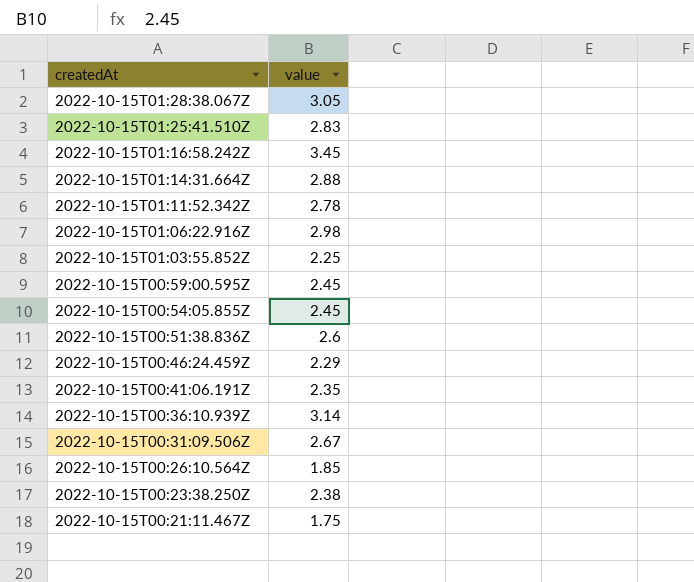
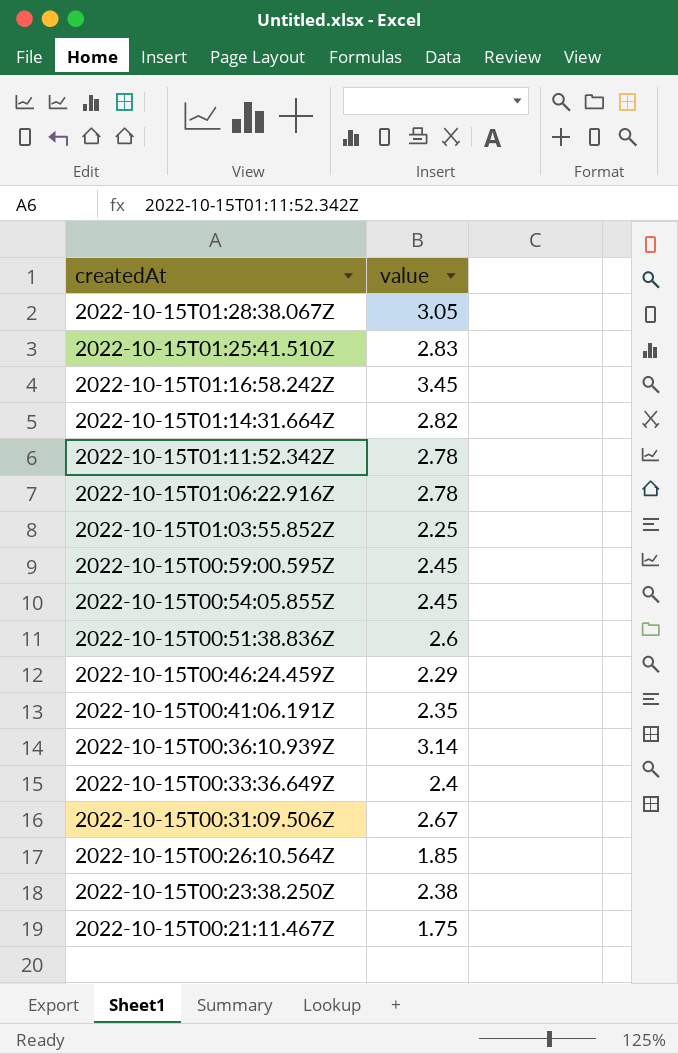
2022-10-15T01:14:31.664Z | value: 2.88 -> 2.82
2022-10-15T01:06:22.916Z | value: 2.98 -> 2.78
row 2022-10-15T00:33:36.649Z: none -> 2.4

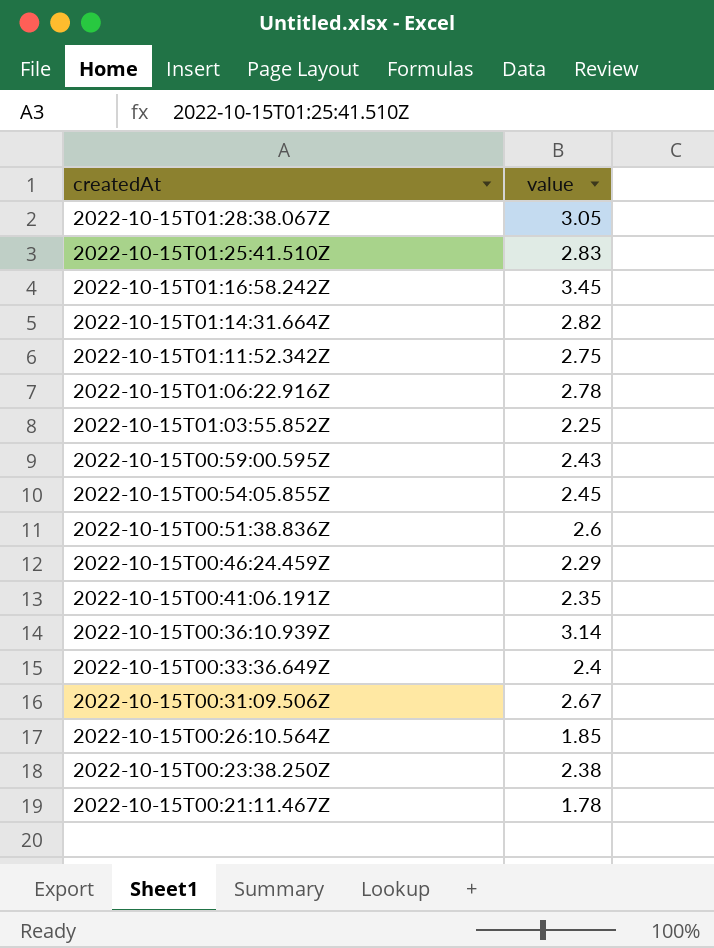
2022-10-15T01:11:52.342Z | value: 2.78 -> 2.75
2022-10-15T00:59:00.595Z | value: 2.45 -> 2.43
2022-10-15T00:21:11.467Z | value: 1.75 -> 1.78

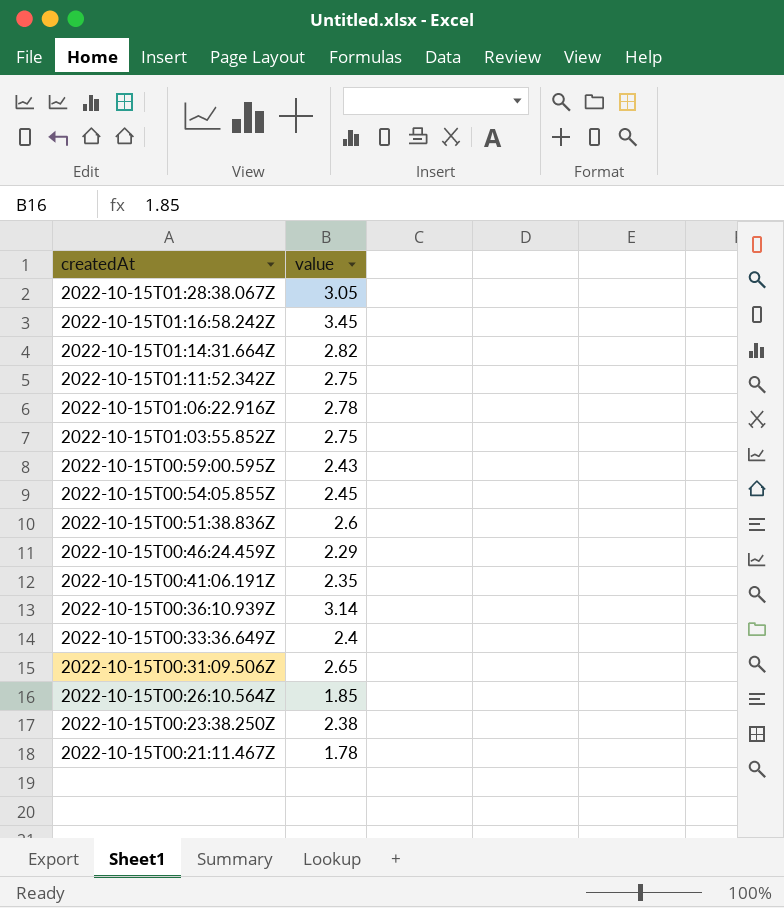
row 2022-10-15T01:25:41.510Z: 2.83 -> none
2022-10-15T01:03:55.852Z | value: 2.25 -> 2.75
2022-10-15T00:31:09.506Z | value: 2.67 -> 2.65

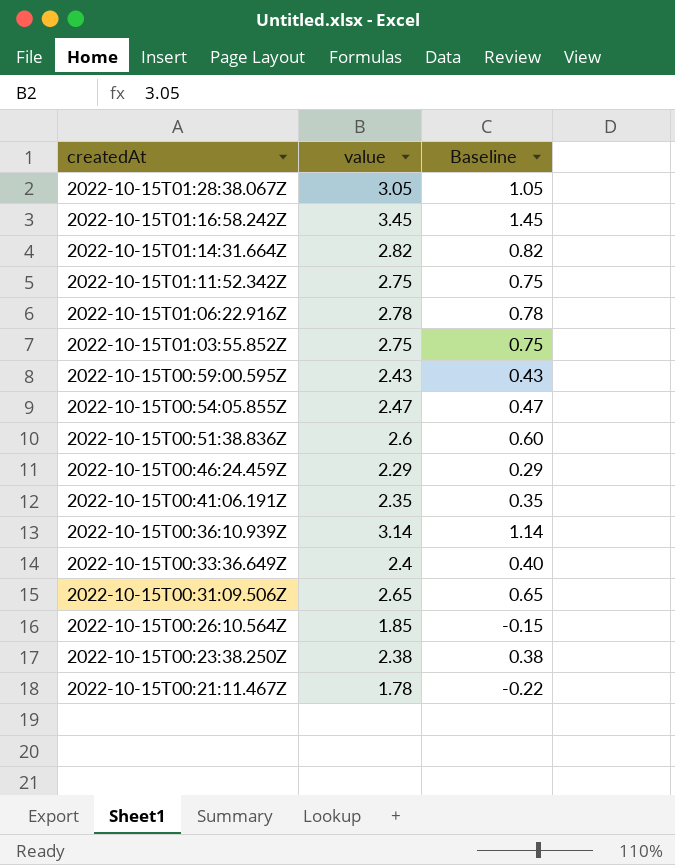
column Baseline | formula: none -> [value] - 2
2022-10-15T00:54:05.855Z | value: 2.45 -> 2.47

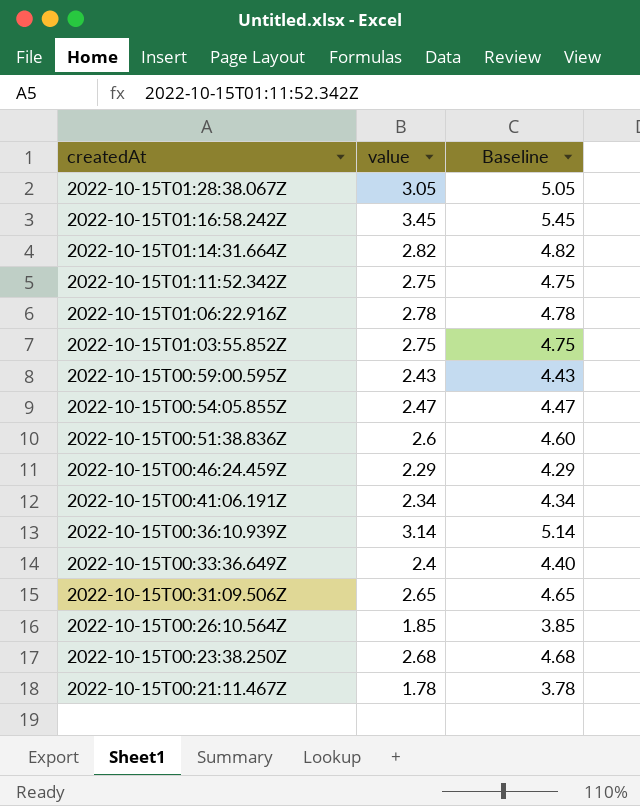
column Baseline | formula: [value] - 2 -> [value] + 2
2022-10-15T00:41:06.191Z | value: 2.35 -> 2.34
2022-10-15T00:23:38.250Z | value: 2.38 -> 2.68

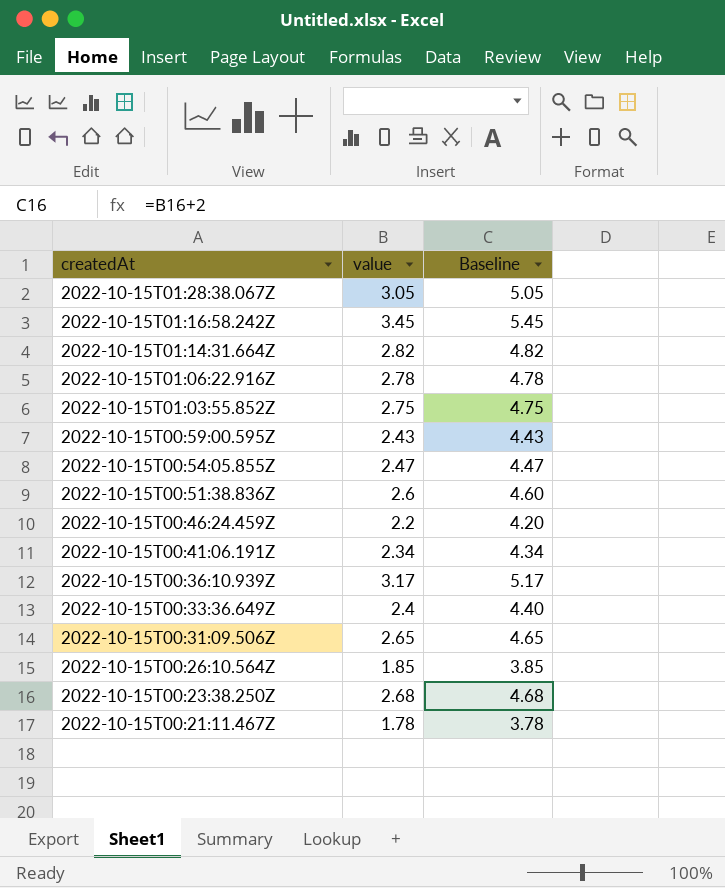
row 2022-10-15T01:11:52.342Z: 2.75 | 4.75 -> none
2022-10-15T00:46:24.459Z | value: 2.29 -> 2.2
2022-10-15T00:46:24.459Z | Baseline: 4.29 -> 4.20
2022-10-15T00:36:10.939Z | value: 3.14 -> 3.17
2022-10-15T00:36:10.939Z | Baseline: 5.14 -> 5.17

